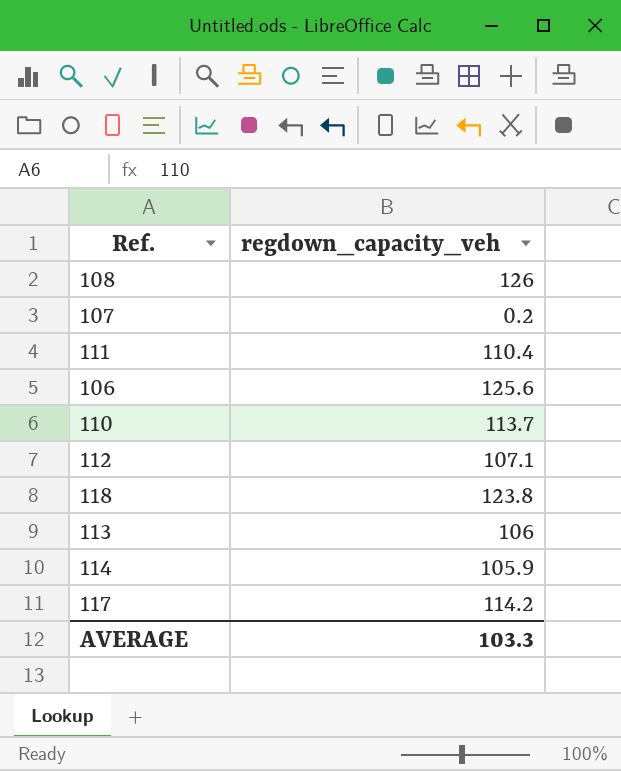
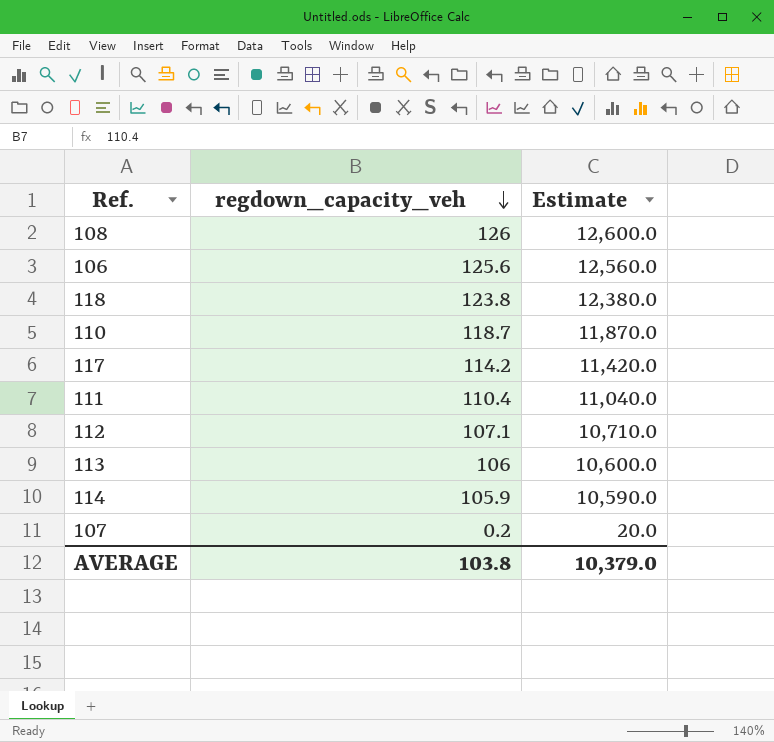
row order: none -> regdown_capacity_veh descending
column Estimate | formula: none -> [regdown_capacity_veh] * 100
110 | regdown_capacity_veh: 113.7 -> 118.7
AVERAGE | regdown_capacity_veh: 103.3 -> 103.8

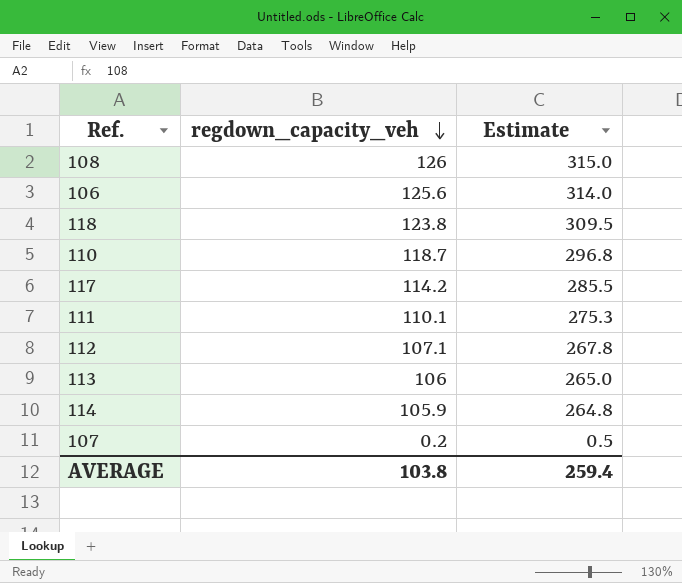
column Estimate | formula: [regdown_capacity_veh] * 100 -> [regdown_capacity_veh] * 2.5
111 | regdown_capacity_veh: 110.4 -> 110.1
AVERAGE | Estimate: 10,379.0 -> 259.4

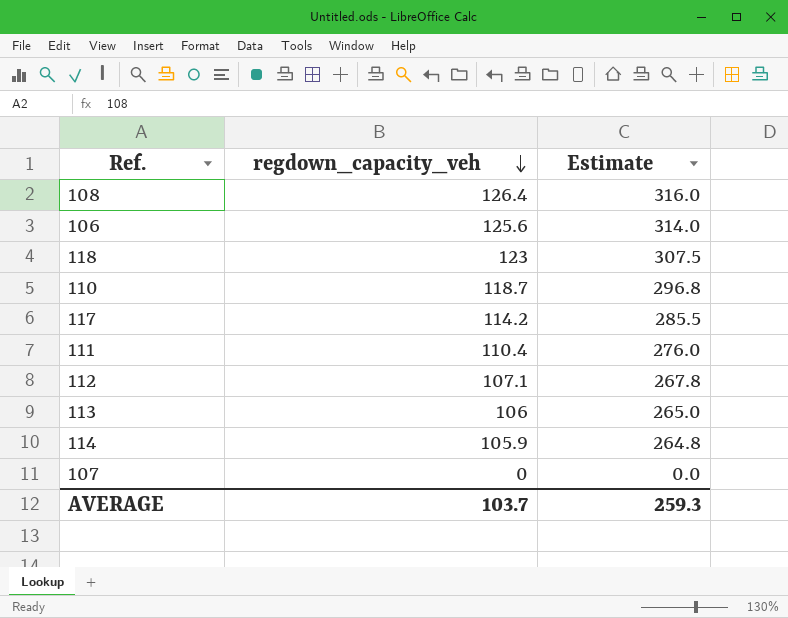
108 | regdown_capacity_veh: 126 -> 126.4
108 | Estimate: 315.0 -> 316.0
118 | regdown_capacity_veh: 123.8 -> 123
118 | Estimate: 309.5 -> 307.5
111 | regdown_capacity_veh: 110.1 -> 110.4
111 | Estimate: 275.3 -> 276.0
107 | regdown_capacity_veh: 0.2 -> 0
107 | Estimate: 0.5 -> 0.0
AVERAGE | regdown_capacity_veh: 103.8 -> 103.7
AVERAGE | Estimate: 259.4 -> 259.3

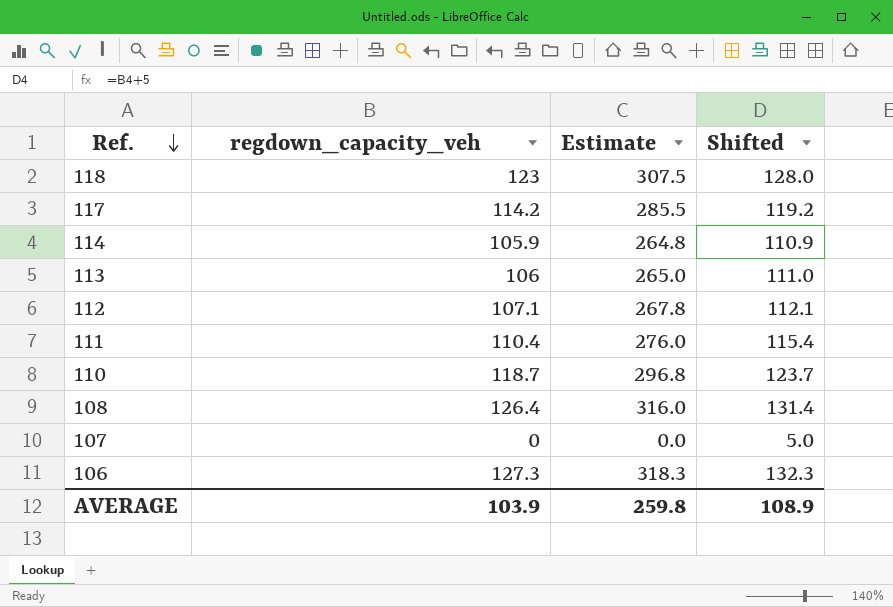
row order: regdown_capacity_veh descending -> Ref. descending
column Shifted | formula: none -> [regdown_capacity_veh] + 5
106 | regdown_capacity_veh: 125.6 -> 127.3
106 | Estimate: 314.0 -> 318.3
AVERAGE | regdown_capacity_veh: 103.7 -> 103.9
AVERAGE | Estimate: 259.3 -> 259.8

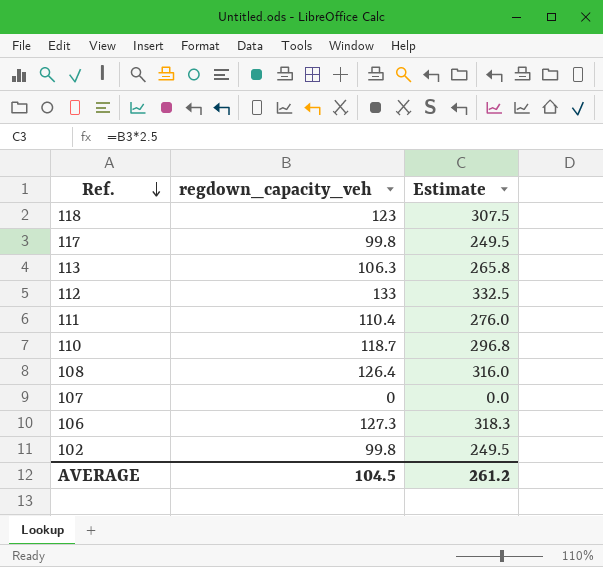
column Shifted | formula: [regdown_capacity_veh] + 5 -> none
row 114: 105.9 | 264.8 | 110.9 -> none
117 | regdown_capacity_veh: 114.2 -> 99.8
117 | Estimate: 285.5 -> 249.5
113 | regdown_capacity_veh: 106 -> 106.3
113 | Estimate: 265.0 -> 265.8
112 | regdown_capacity_veh: 107.1 -> 133
112 | Estimate: 267.8 -> 332.5
row 102: none -> 99.8 | 249.5
AVERAGE | regdown_capacity_veh: 103.9 -> 104.5
AVERAGE | Estimate: 259.8 -> 261.2

